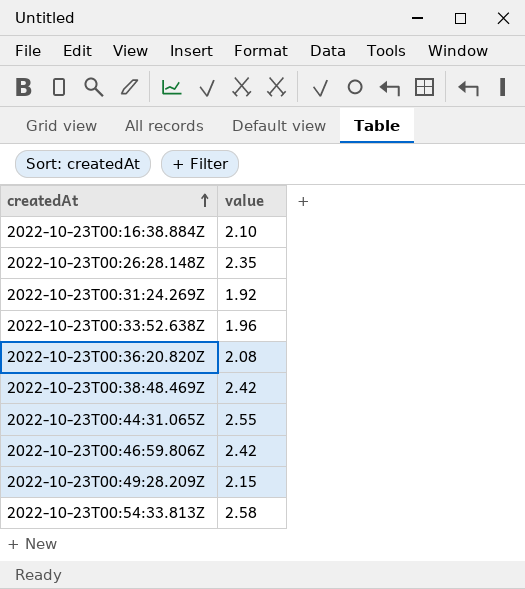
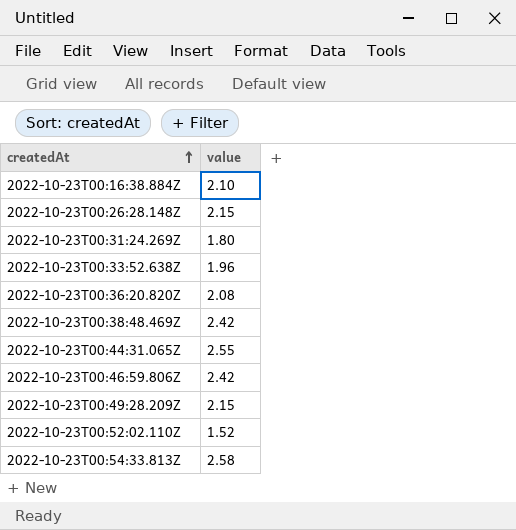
2022-10-23T00:26:28.148Z | value: 2.35 -> 2.15
2022-10-23T00:31:24.269Z | value: 1.92 -> 1.80
row 2022-10-23T00:52:02.110Z: none -> 1.52

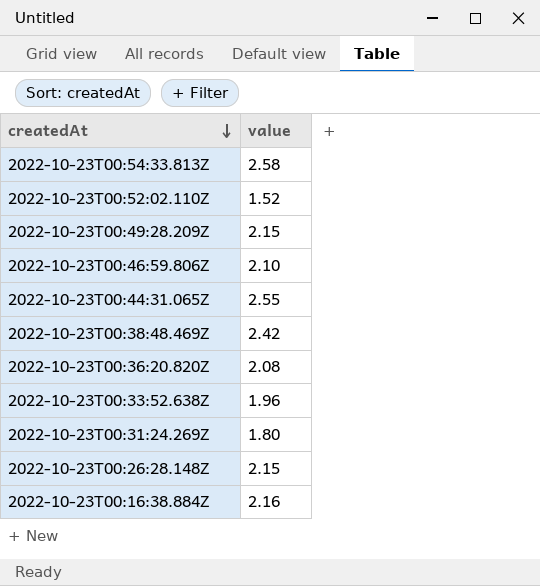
row order: createdAt ascending -> createdAt descending
2022-10-23T00:46:59.806Z | value: 2.42 -> 2.10
2022-10-23T00:16:38.884Z | value: 2.10 -> 2.16

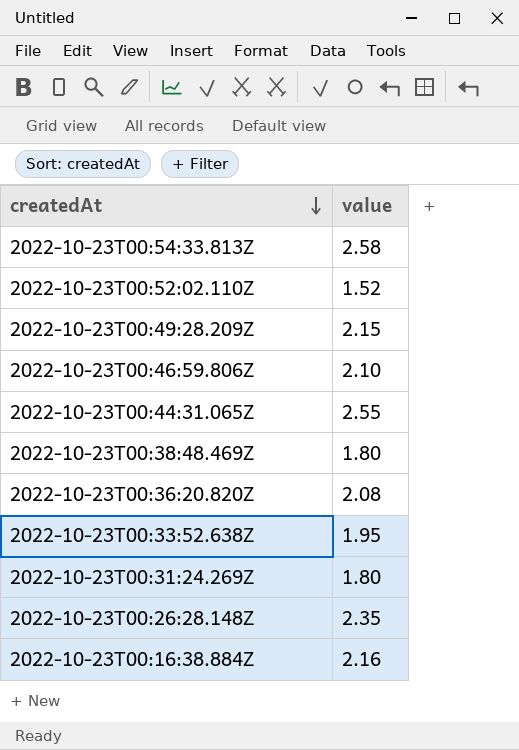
2022-10-23T00:38:48.469Z | value: 2.42 -> 1.80
2022-10-23T00:33:52.638Z | value: 1.96 -> 1.95
2022-10-23T00:26:28.148Z | value: 2.15 -> 2.35

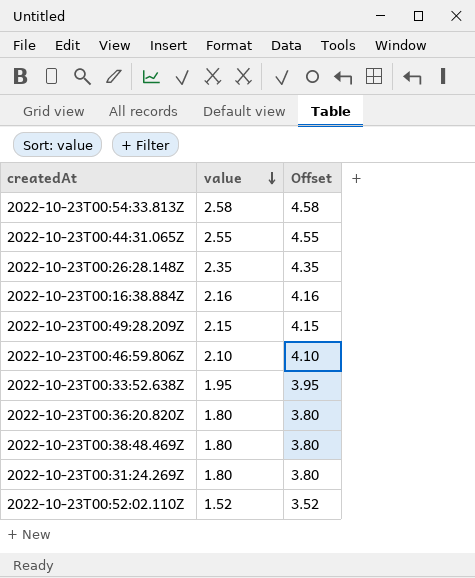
row order: createdAt descending -> value descending
column Offset | formula: none -> [value] + 2
2022-10-23T00:36:20.820Z | value: 2.08 -> 1.80

